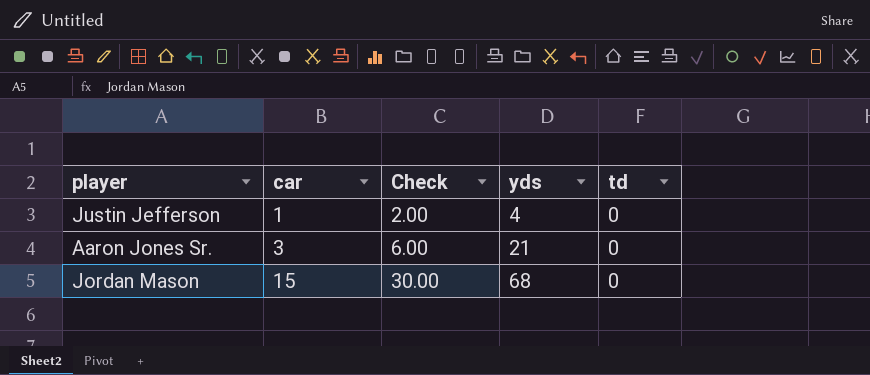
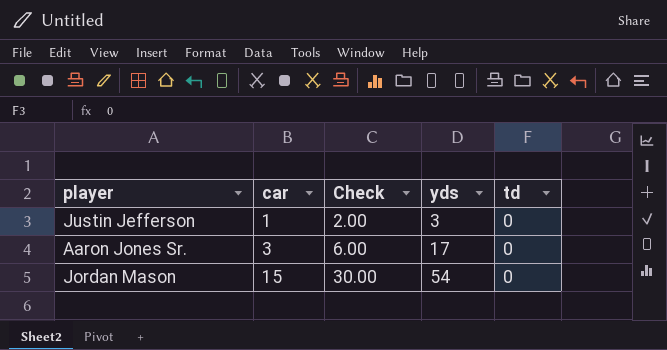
Justin Jefferson | yds: 4 -> 3
Aaron Jones Sr. | yds: 21 -> 17
Jordan Mason | yds: 68 -> 54

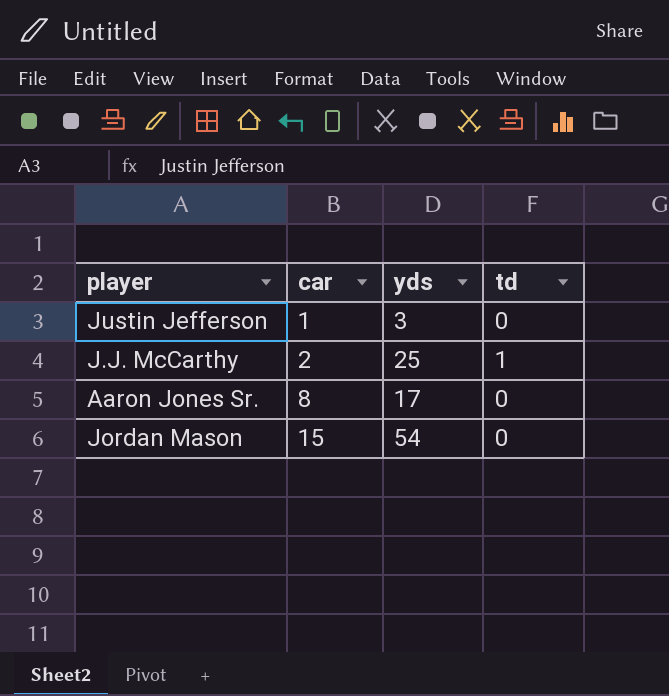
column Check | formula: [car] * 2 -> none
row J.J. McCarthy: none -> 2 | 25 | 1
Aaron Jones Sr. | car: 3 -> 8

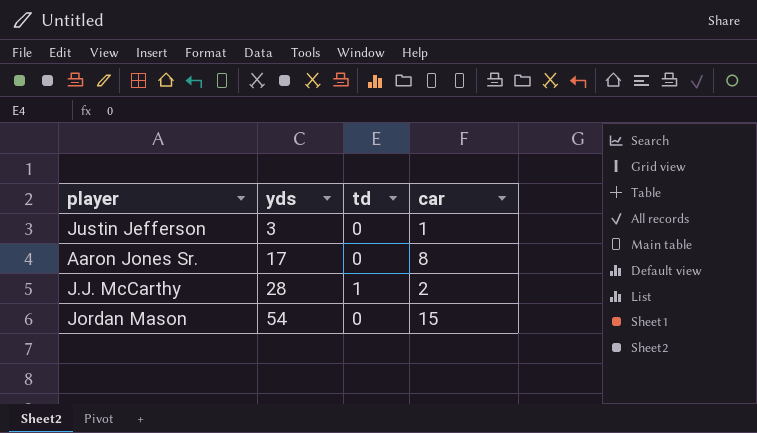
row order: car ascending -> yds ascending
column car | position: 2 -> 4
J.J. McCarthy | yds: 25 -> 28

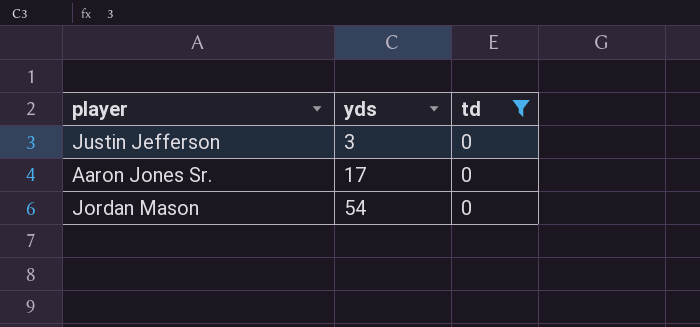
filter: none -> td = 0
column car | position: 4 -> none

